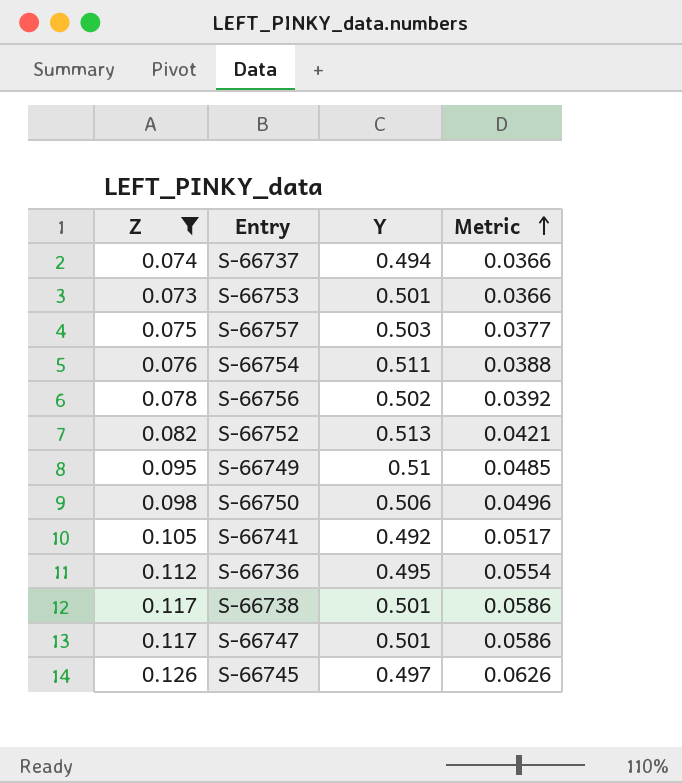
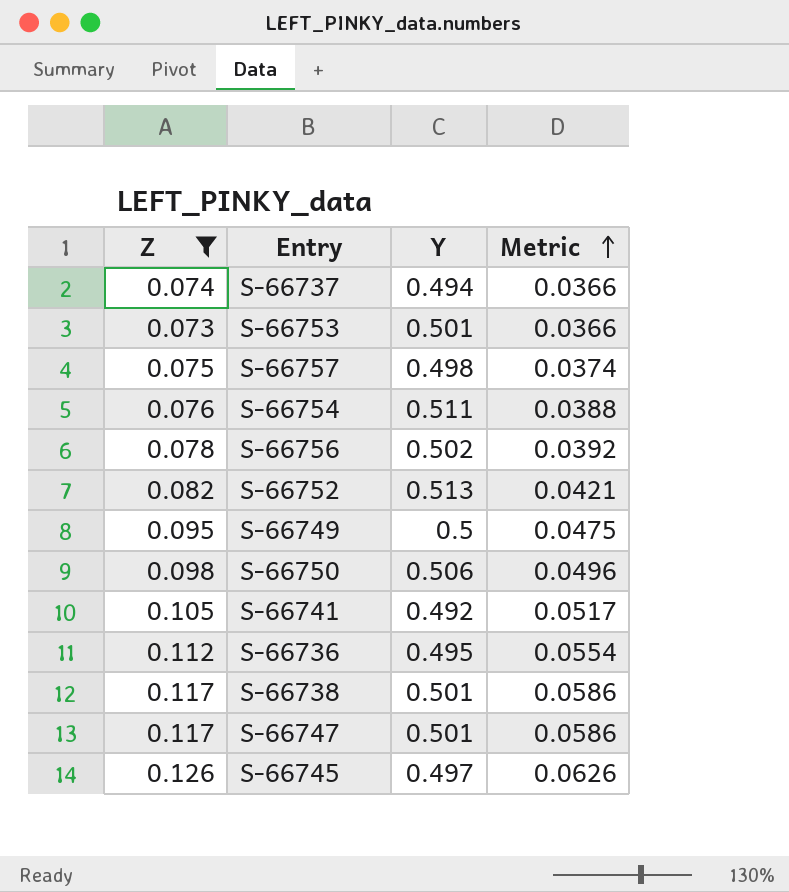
S-66757 | Y: 0.503 -> 0.498
S-66757 | Metric: 0.0377 -> 0.0374
S-66749 | Y: 0.51 -> 0.5
S-66749 | Metric: 0.0485 -> 0.0475

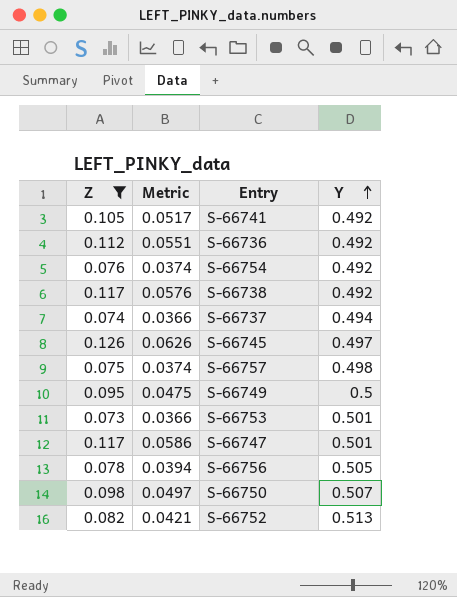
row order: Metric ascending -> Y ascending
column Metric | position: 4 -> 2
S-66736 | Metric: 0.0554 -> 0.0551
S-66736 | Y: 0.495 -> 0.492
S-66754 | Metric: 0.0388 -> 0.0374
S-66754 | Y: 0.511 -> 0.492
S-66738 | Metric: 0.0586 -> 0.0576
S-66738 | Y: 0.501 -> 0.492
S-66756 | Metric: 0.0392 -> 0.0394
S-66756 | Y: 0.502 -> 0.505
S-66750 | Metric: 0.0496 -> 0.0497
S-66750 | Y: 0.506 -> 0.507

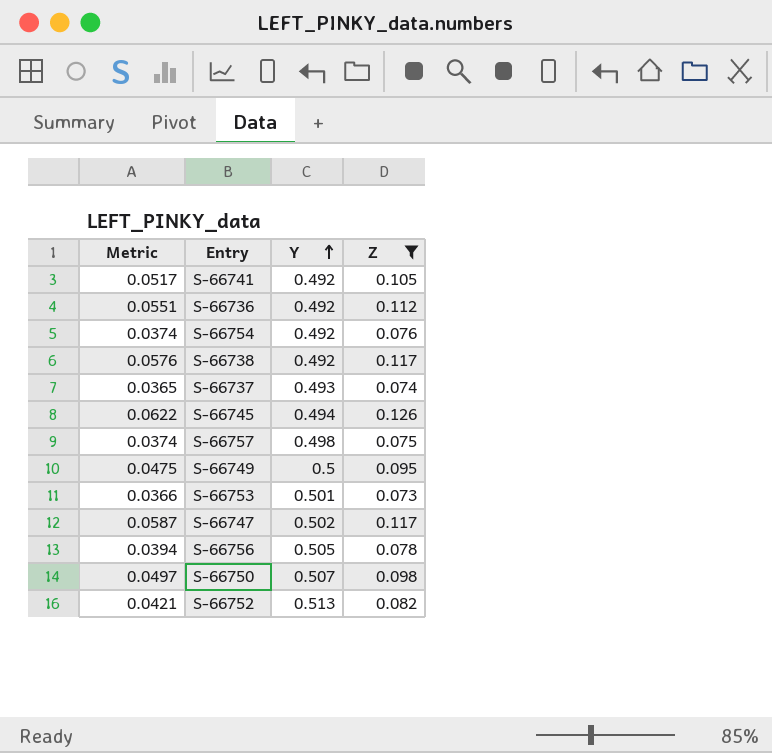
column Z | position: 1 -> 4
S-66737 | Metric: 0.0366 -> 0.0365
S-66737 | Y: 0.494 -> 0.493
S-66745 | Metric: 0.0626 -> 0.0622
S-66745 | Y: 0.497 -> 0.494
S-66747 | Metric: 0.0586 -> 0.0587
S-66747 | Y: 0.501 -> 0.502

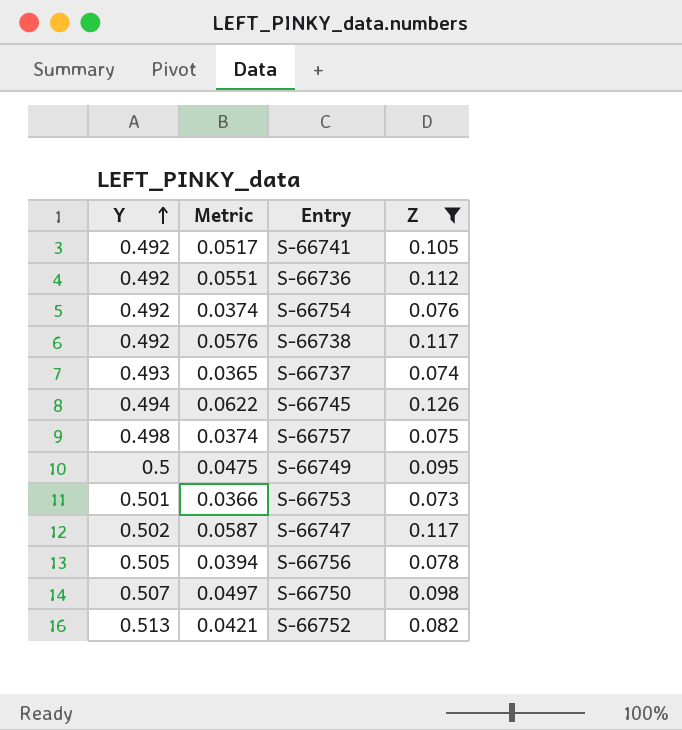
column Y | position: 3 -> 1

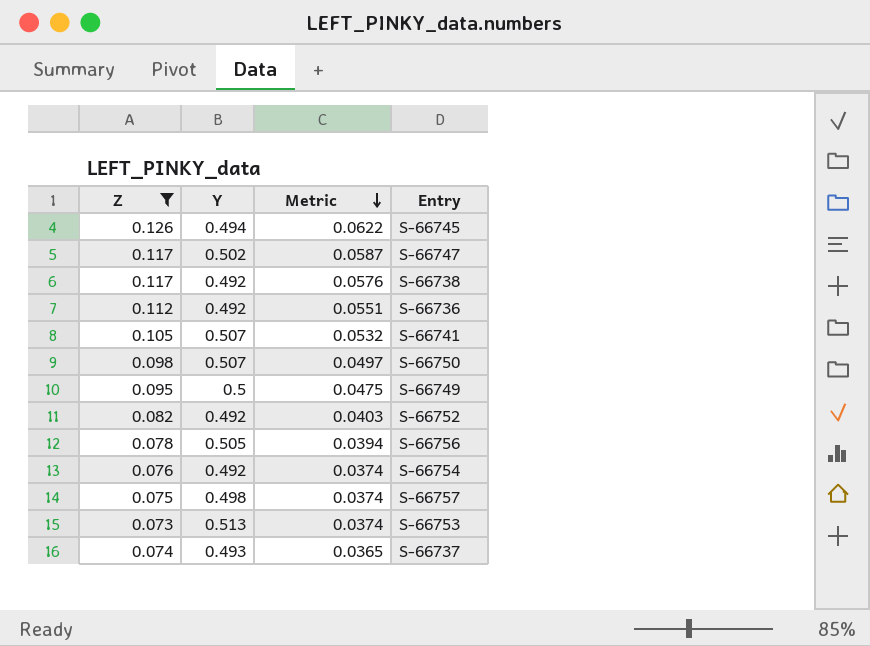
row order: Y ascending -> Metric descending
column Z | position: 4 -> 1
S-66741 | Y: 0.492 -> 0.507
S-66741 | Metric: 0.0517 -> 0.0532
S-66752 | Y: 0.513 -> 0.492
S-66752 | Metric: 0.0421 -> 0.0403
S-66753 | Y: 0.501 -> 0.513
S-66753 | Metric: 0.0366 -> 0.0374

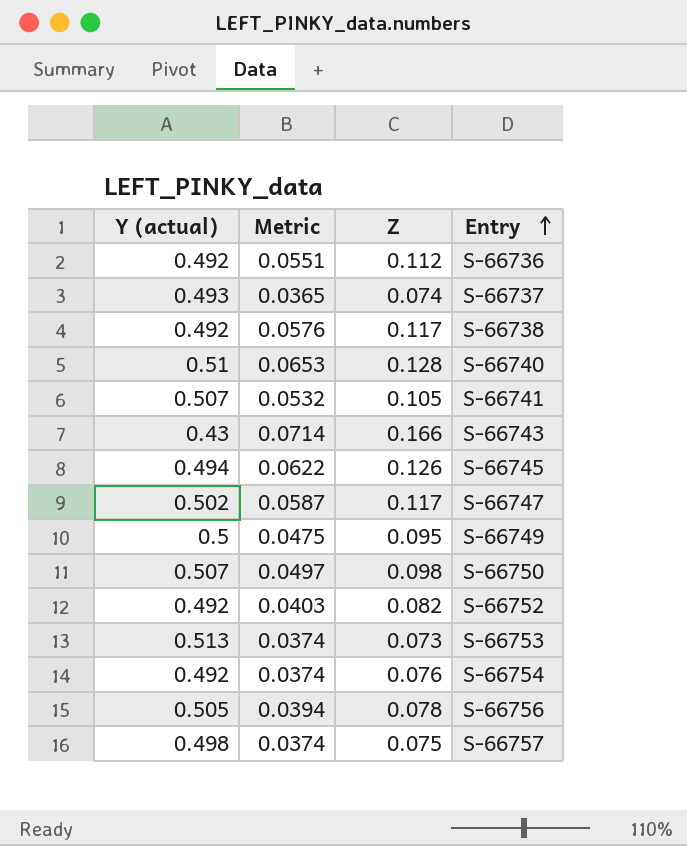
filter: Z <= 0.126 -> none
row order: Metric descending -> Entry ascending
column name: Y -> Y (actual)
column Z | position: 1 -> 3

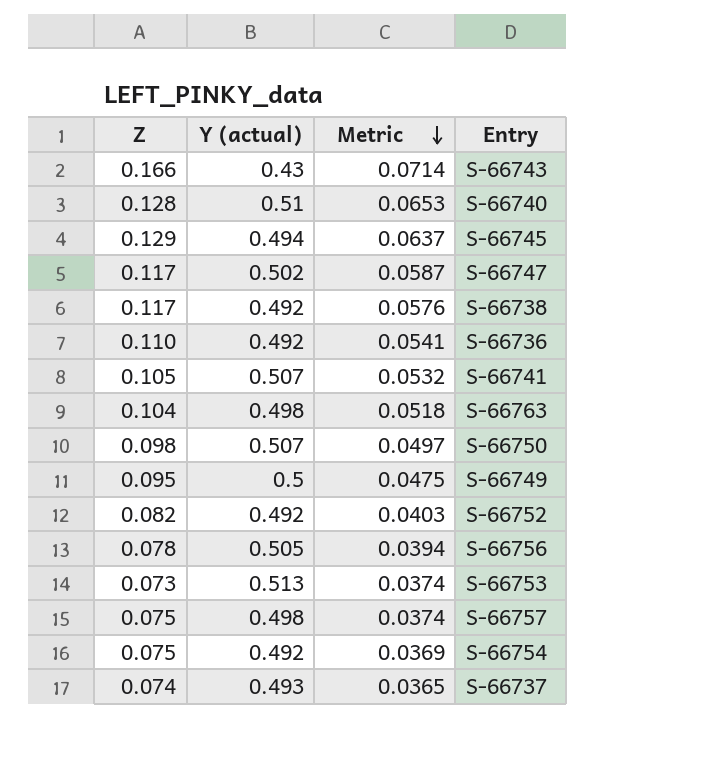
row order: Entry ascending -> Metric descending
column Z | position: 3 -> 1
S-66745 | Z: 0.126 -> 0.129
S-66745 | Metric: 0.0622 -> 0.0637
S-66736 | Z: 0.112 -> 0.110
S-66736 | Metric: 0.0551 -> 0.0541
row S-66763: none -> 0.104 | 0.498 | 0.0518
S-66754 | Z: 0.076 -> 0.075
S-66754 | Metric: 0.0374 -> 0.0369

